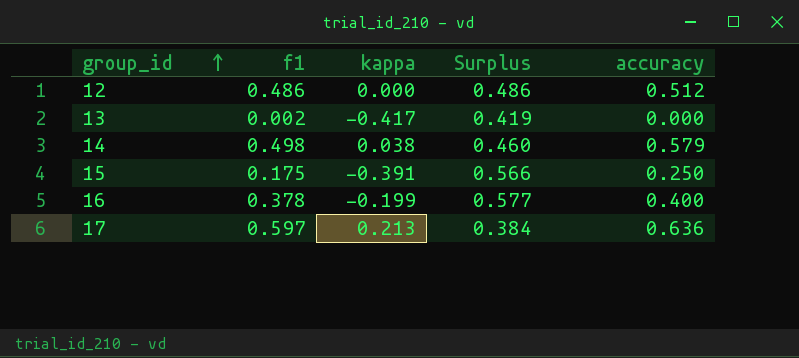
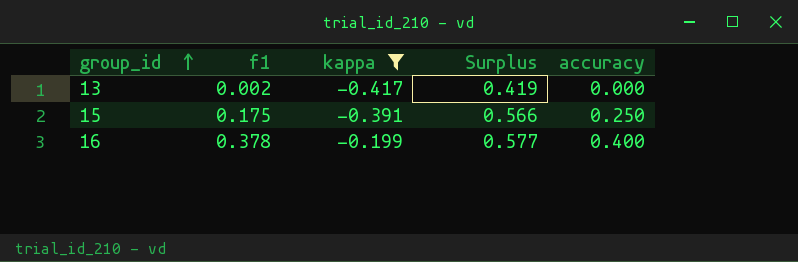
filter: none -> kappa <= -0.199

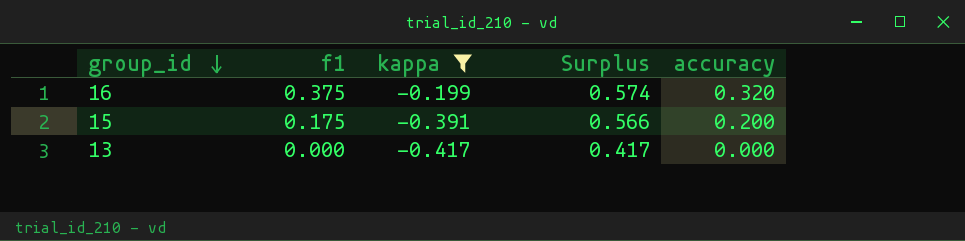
row order: group_id ascending -> group_id descending
16 | f1: 0.378 -> 0.375
16 | Surplus: 0.577 -> 0.574
16 | accuracy: 0.400 -> 0.320
15 | accuracy: 0.250 -> 0.200
13 | f1: 0.002 -> 0.000
13 | Surplus: 0.419 -> 0.417

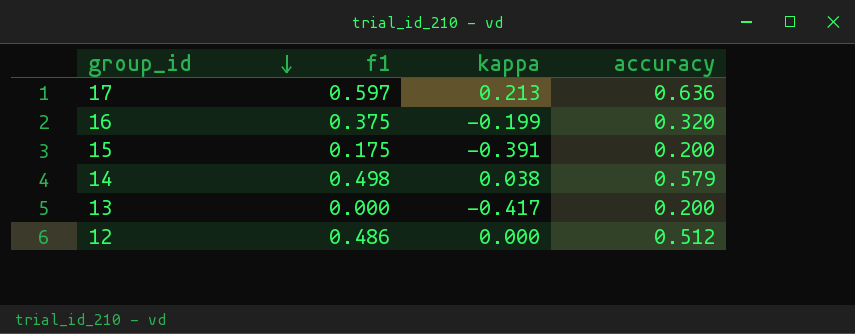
filter: kappa <= -0.199 -> none
column Surplus | formula: [f1] - [kappa] -> none
13 | accuracy: 0.000 -> 0.200

